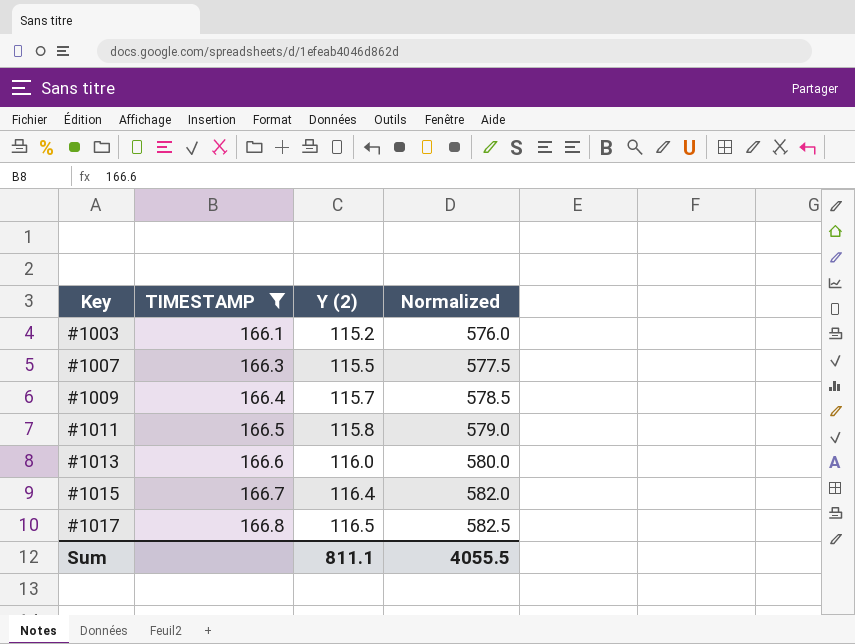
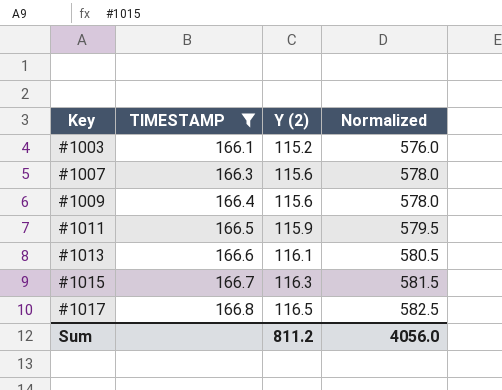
#1007 | Y (2): 115.5 -> 115.6
#1007 | Normalized: 577.5 -> 578.0
#1009 | Y (2): 115.7 -> 115.6
#1009 | Normalized: 578.5 -> 578.0
#1011 | Y (2): 115.8 -> 115.9
#1011 | Normalized: 579.0 -> 579.5
#1013 | Y (2): 116.0 -> 116.1
#1013 | Normalized: 580.0 -> 580.5
#1015 | Y (2): 116.4 -> 116.3
#1015 | Normalized: 582.0 -> 581.5
Sum | Y (2): 811.1 -> 811.2
Sum | Normalized: 4055.5 -> 4056.0

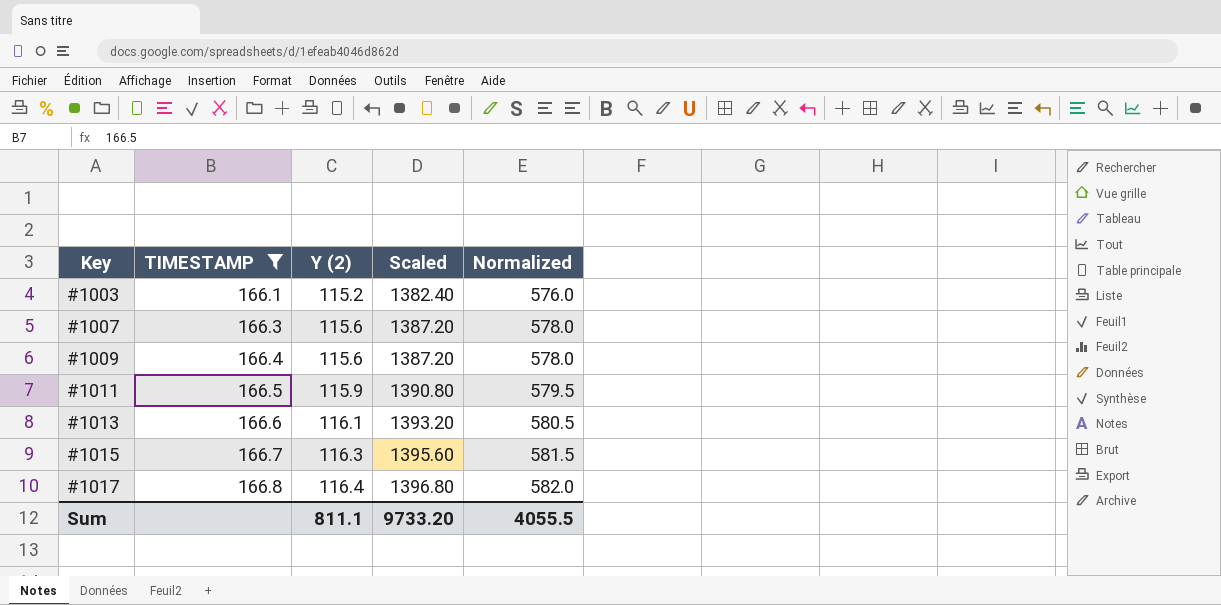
column Scaled | formula: none -> [Y (2)] * 12
#1017 | Y (2): 116.5 -> 116.4
#1017 | Normalized: 582.5 -> 582.0
Sum | Y (2): 811.2 -> 811.1
Sum | Normalized: 4056.0 -> 4055.5

